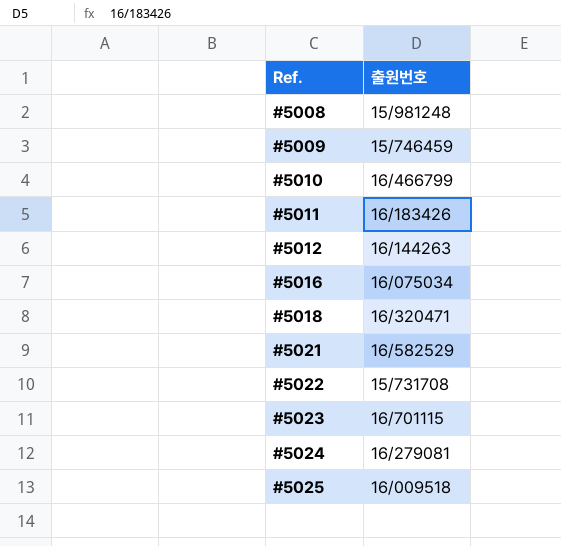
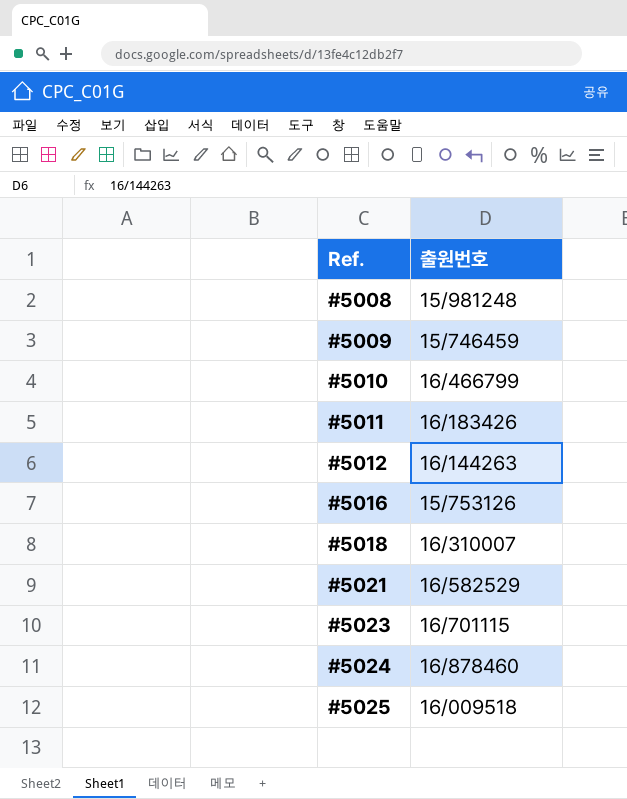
row #5022: 15/731708 -> none
#5016 | 출원번호: 16/075034 -> 15/753126
#5018 | 출원번호: 16/320471 -> 16/310007
#5024 | 출원번호: 16/279081 -> 16/878460

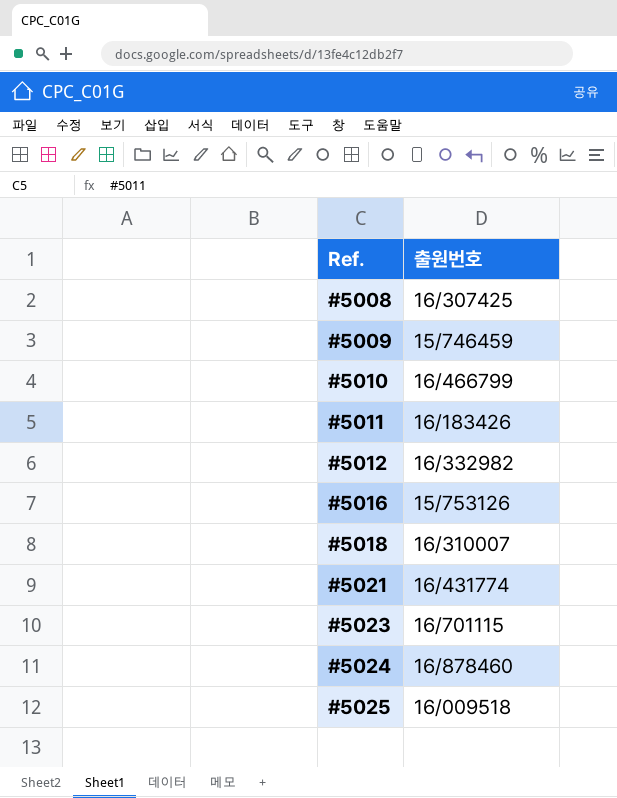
#5008 | 출원번호: 15/981248 -> 16/307425
#5012 | 출원번호: 16/144263 -> 16/332982
#5021 | 출원번호: 16/582529 -> 16/431774

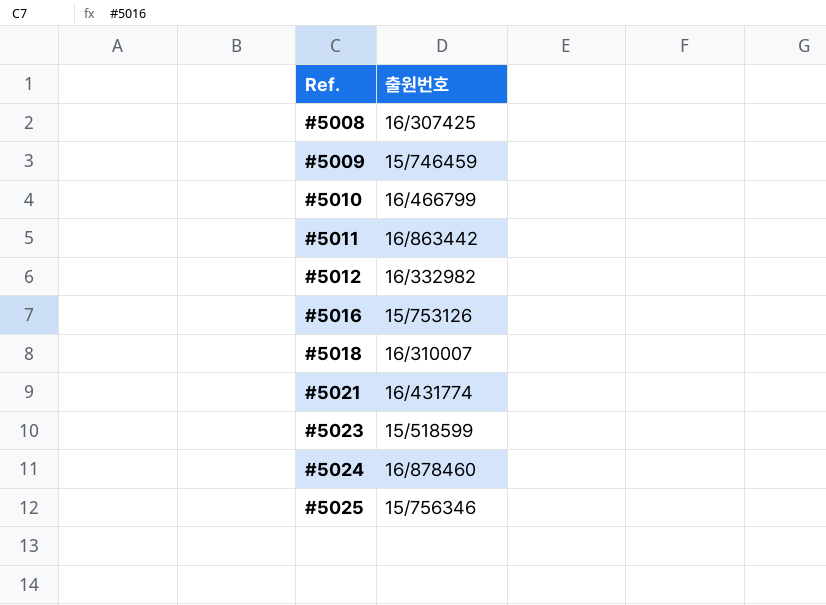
#5011 | 출원번호: 16/183426 -> 16/863442
#5023 | 출원번호: 16/701115 -> 15/518599
#5025 | 출원번호: 16/009518 -> 15/756346

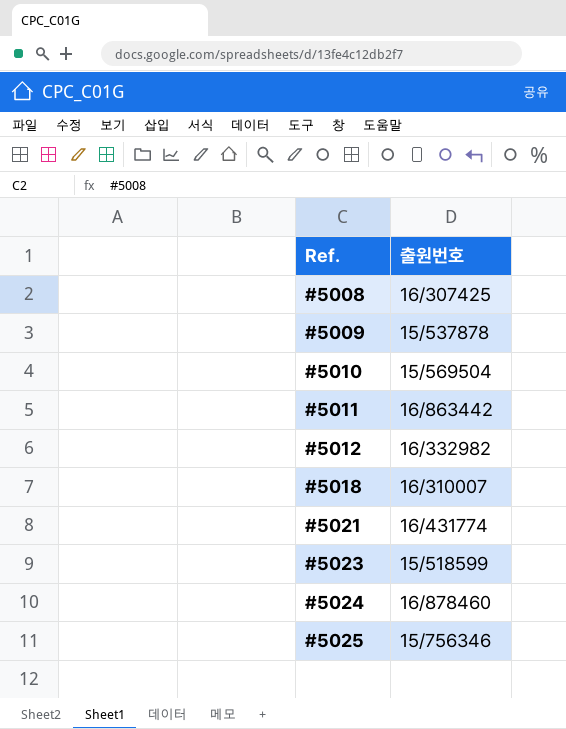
row #5016: 15/753126 -> none
#5009 | 출원번호: 15/746459 -> 15/537878
#5010 | 출원번호: 16/466799 -> 15/569504

